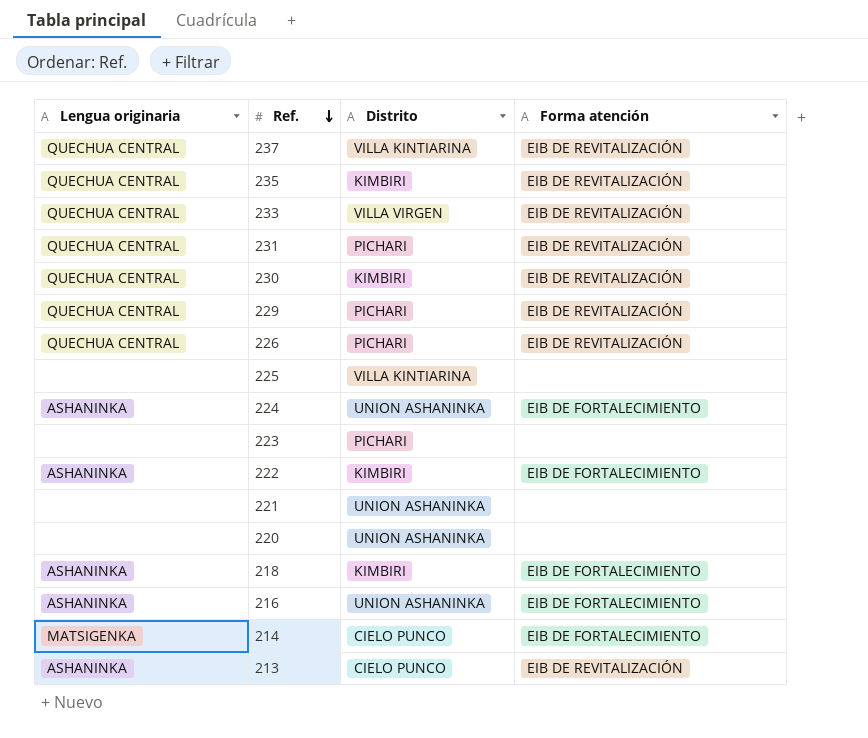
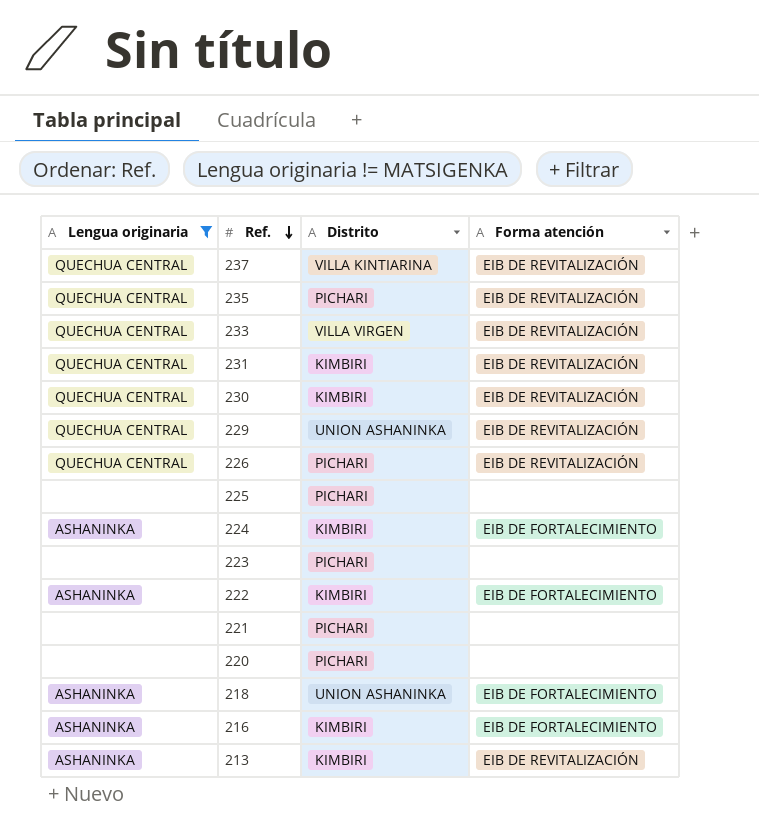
filter: none -> Lengua originaria != MATSIGENKA
235 | Distrito: KIMBIRI -> PICHARI
231 | Distrito: PICHARI -> KIMBIRI
229 | Distrito: PICHARI -> UNION ASHANINKA
225 | Distrito: VILLA KINTIARINA -> PICHARI
224 | Distrito: UNION ASHANINKA -> KIMBIRI
221 | Distrito: UNION ASHANINKA -> PICHARI
220 | Distrito: UNION ASHANINKA -> PICHARI
218 | Distrito: KIMBIRI -> UNION ASHANINKA
216 | Distrito: UNION ASHANINKA -> KIMBIRI
213 | Distrito: CIELO PUNCO -> KIMBIRI

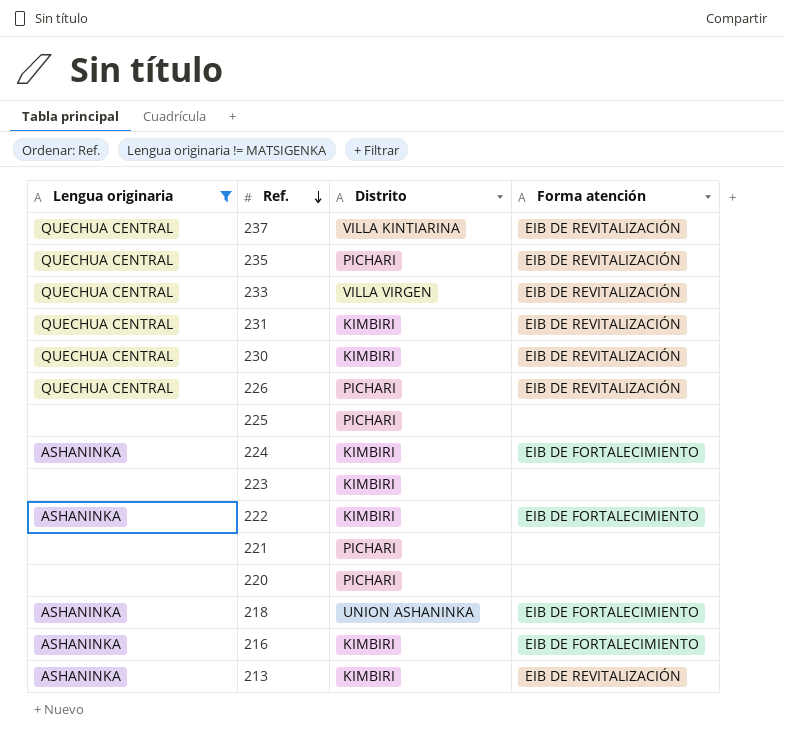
row 229: QUECHUA CENTRAL | UNION ASHANINKA | EIB DE REVITALIZACIÓN -> none
223 | Distrito: PICHARI -> KIMBIRI

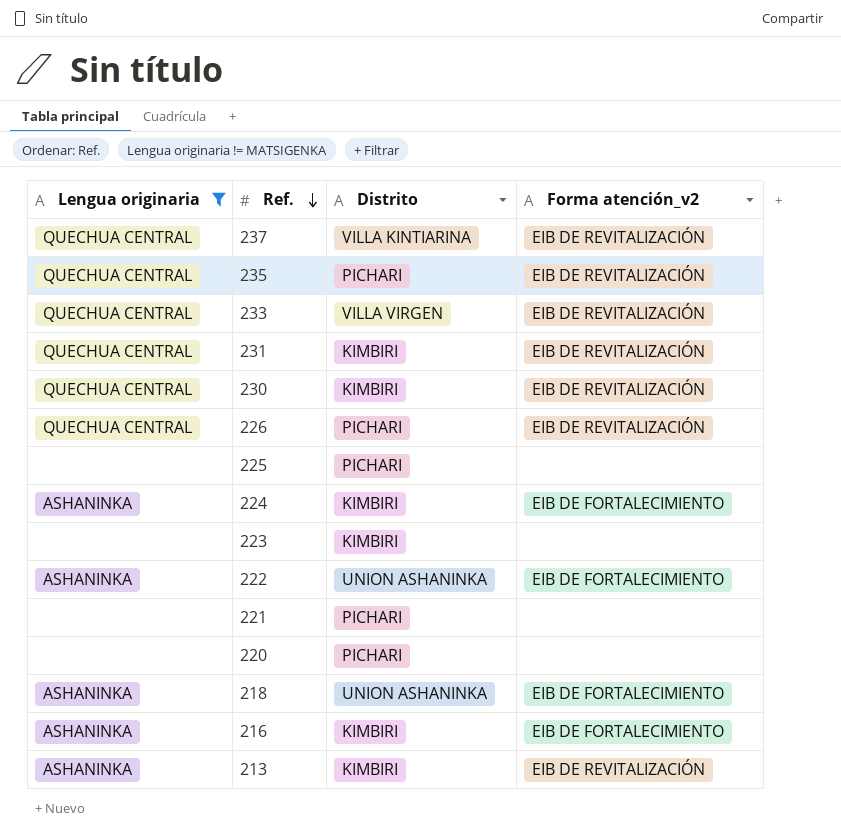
column name: Forma atención -> Forma atención_v2
222 | Distrito: KIMBIRI -> UNION ASHANINKA

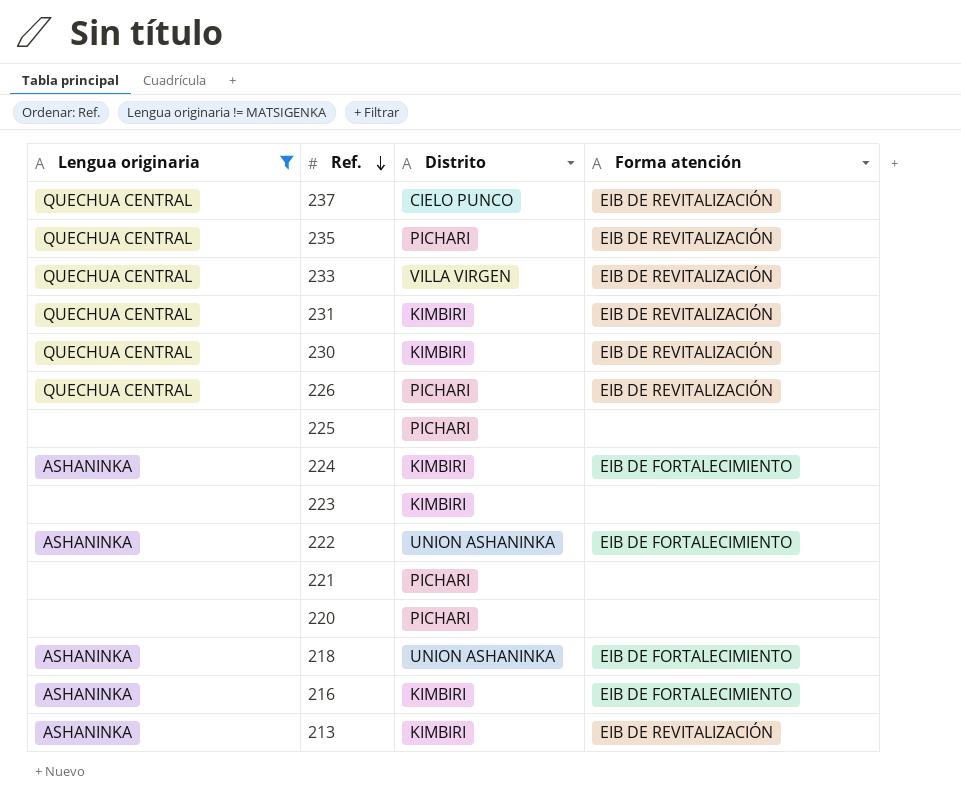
column name: Forma atención_v2 -> Forma atención
237 | Distrito: VILLA KINTIARINA -> CIELO PUNCO

